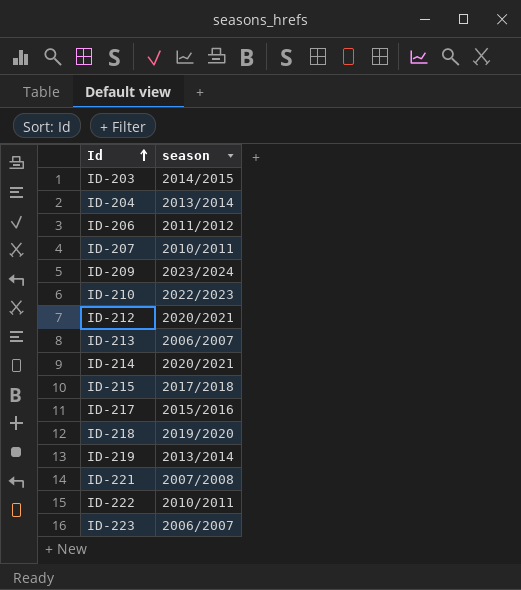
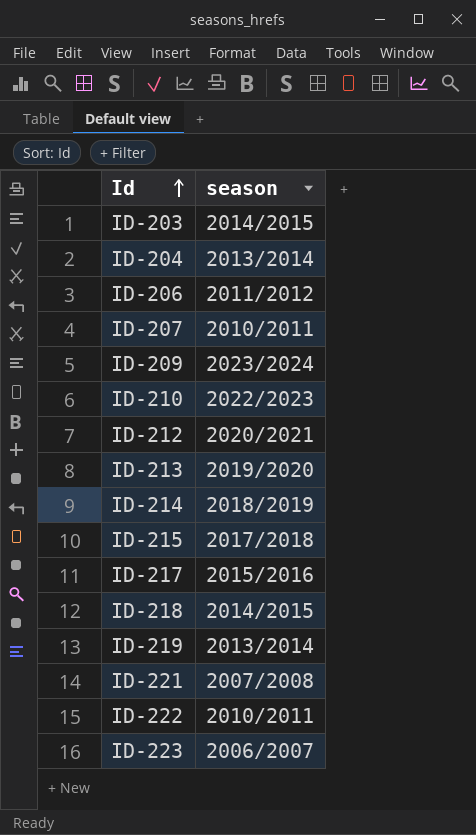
ID-213 | season: 2006/2007 -> 2019/2020
ID-214 | season: 2020/2021 -> 2018/2019
ID-218 | season: 2019/2020 -> 2014/2015

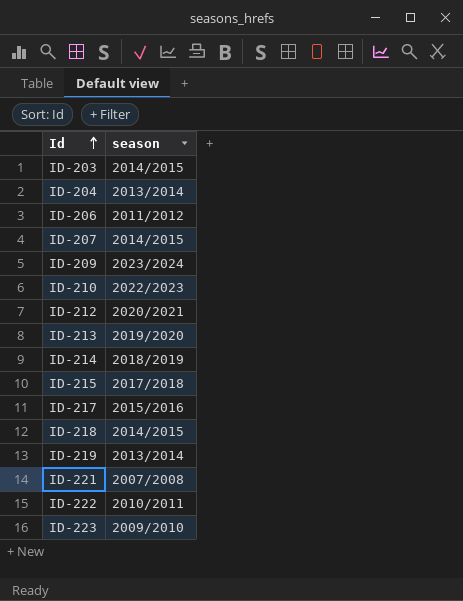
ID-207 | season: 2010/2011 -> 2014/2015
ID-223 | season: 2006/2007 -> 2009/2010

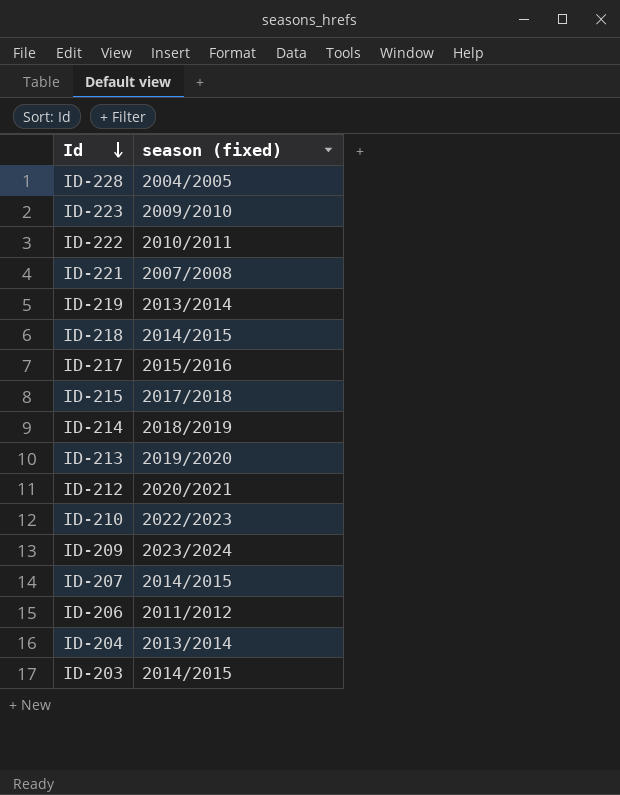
row order: Id ascending -> Id descending
column name: season -> season (fixed)
row ID-228: none -> 2004/2005

